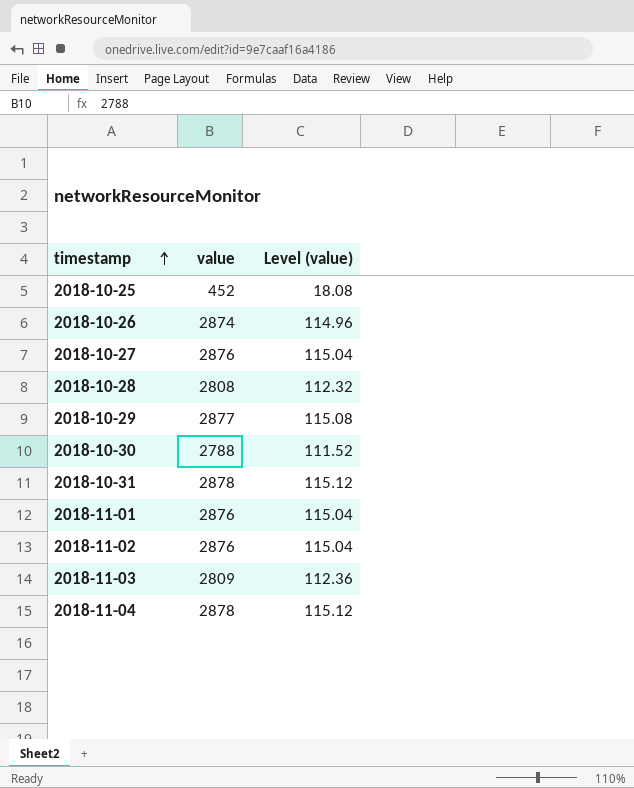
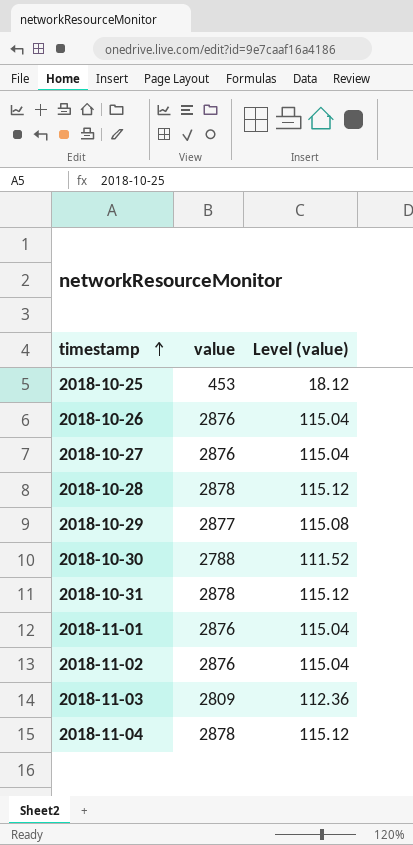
2018-10-25 | value: 452 -> 453
2018-10-25 | Level (value): 18.08 -> 18.12
2018-10-26 | value: 2874 -> 2876
2018-10-26 | Level (value): 114.96 -> 115.04
2018-10-28 | value: 2808 -> 2878
2018-10-28 | Level (value): 112.32 -> 115.12

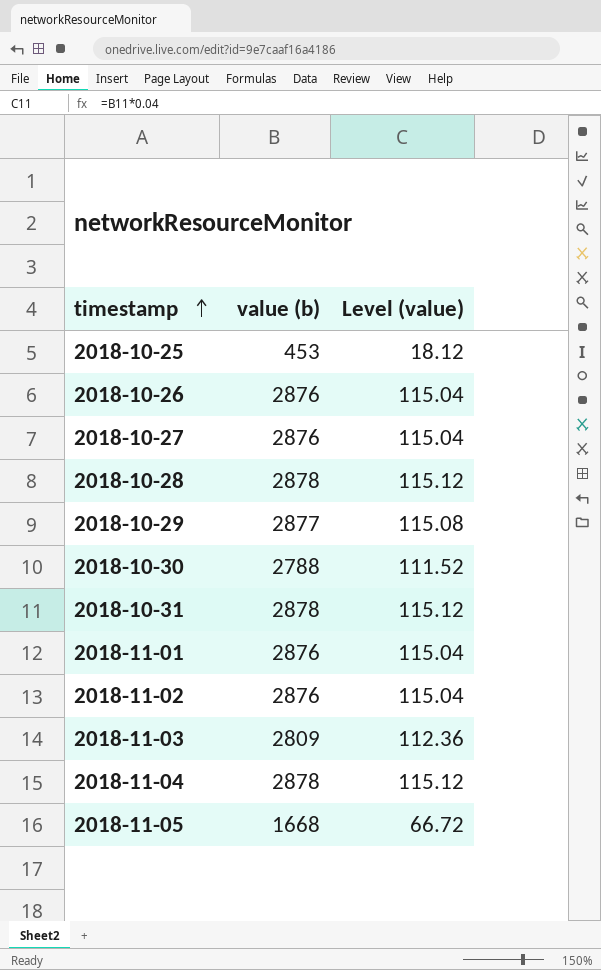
column name: value -> value (b)
row 2018-11-05: none -> 1668 | 66.72

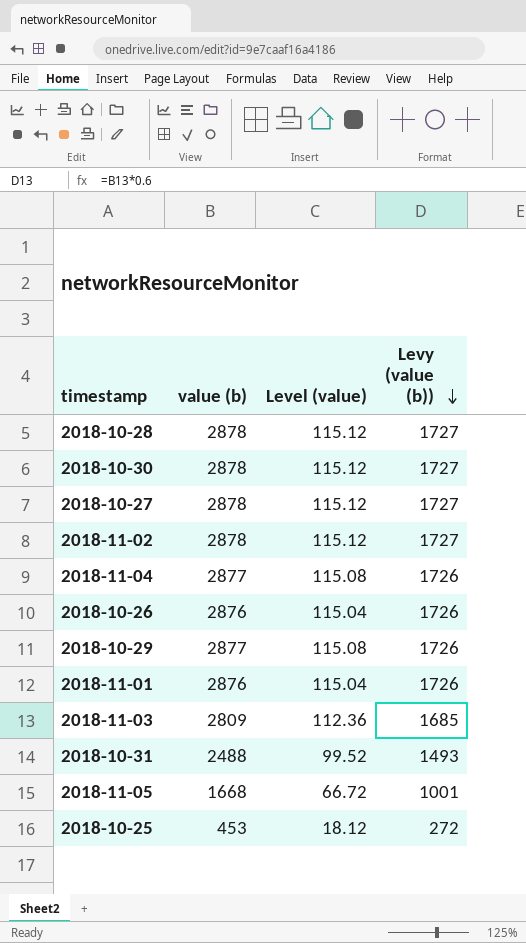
row order: timestamp ascending -> Levy (value (b)) descending
column Levy (value (b)) | formula: none -> [value (b)] * 0.6
2018-10-30 | value (b): 2788 -> 2878
2018-10-30 | Level (value): 111.52 -> 115.12
2018-10-27 | value (b): 2876 -> 2878
2018-10-27 | Level (value): 115.04 -> 115.12
2018-11-02 | value (b): 2876 -> 2878
2018-11-02 | Level (value): 115.04 -> 115.12
2018-11-04 | value (b): 2878 -> 2877
2018-11-04 | Level (value): 115.12 -> 115.08
2018-10-31 | value (b): 2878 -> 2488
2018-10-31 | Level (value): 115.12 -> 99.52

